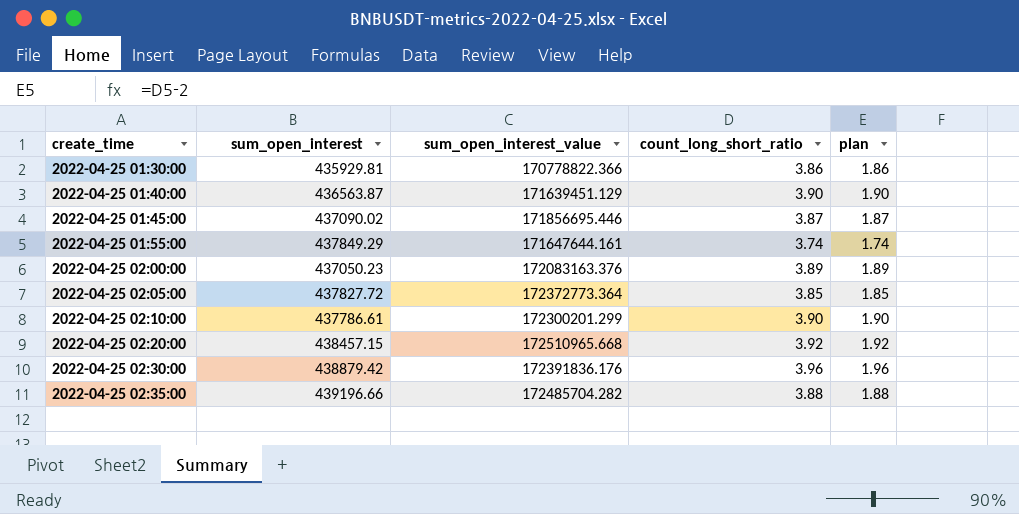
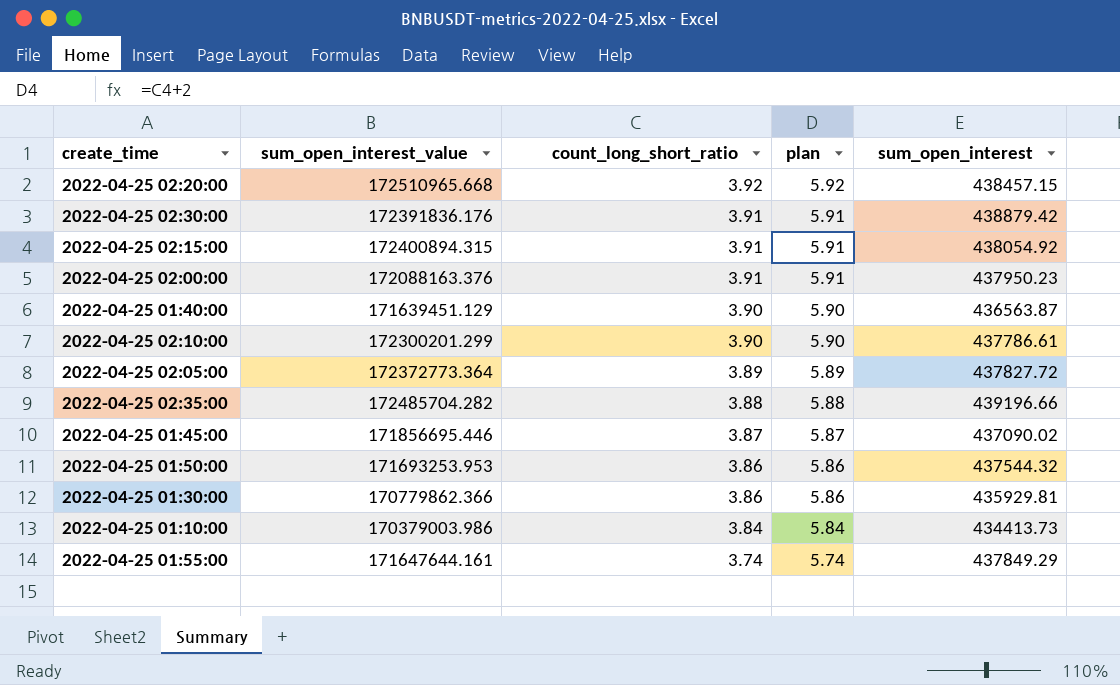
row order: create_time ascending -> count_long_short_ratio descending
column plan | formula: [count_long_short_ratio] - 2 -> [count_long_short_ratio] + 2
column sum_open_interest | position: 2 -> 5
2022-04-25 02:30:00 | count_long_short_ratio: 3.96 -> 3.91
row 2022-04-25 02:15:00: none -> 172400894.315 | 3.91 | 5.91 | 438054.92
2022-04-25 02:00:00 | sum_open_interest_value: 172083163.376 -> 172088163.376
2022-04-25 02:00:00 | count_long_short_ratio: 3.89 -> 3.91
2022-04-25 02:00:00 | sum_open_interest: 437050.23 -> 437950.23
2022-04-25 02:05:00 | count_long_short_ratio: 3.85 -> 3.89
row 2022-04-25 01:50:00: none -> 171693253.953 | 3.86 | 5.86 | 437544.32
2022-04-25 01:30:00 | sum_open_interest_value: 170778822.366 -> 170779862.366
row 2022-04-25 01:10:00: none -> 170379003.986 | 3.84 | 5.84 | 434413.73

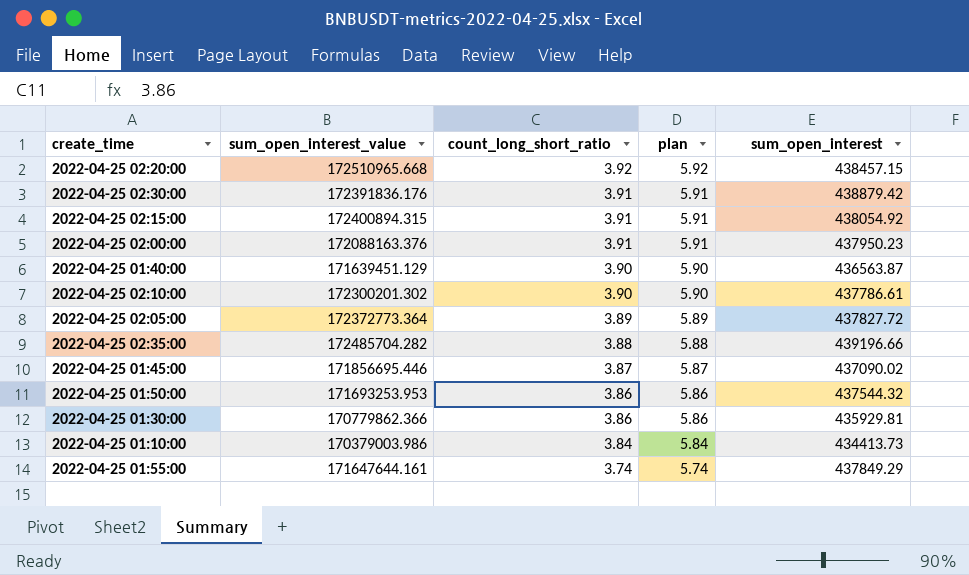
2022-04-25 02:10:00 | sum_open_interest_value: 172300201.299 -> 172300201.302

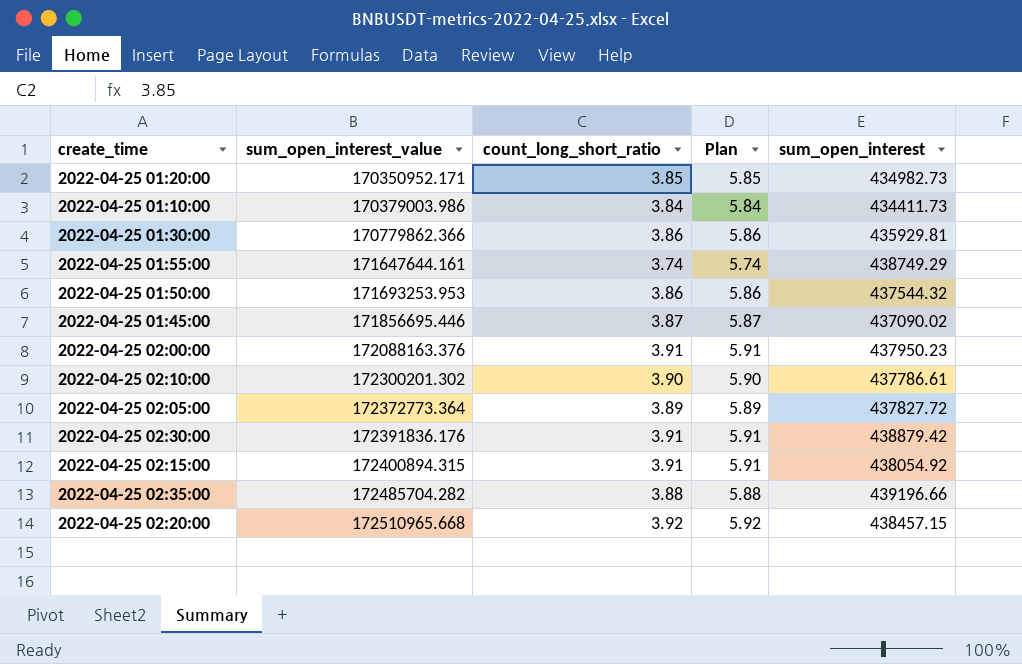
row order: count_long_short_ratio descending -> sum_open_interest_value ascending
column name: plan -> Plan
row 2022-04-25 01:40:00: 171639451.129 | 3.90 | 5.90 | 436563.87 -> none
row 2022-04-25 01:20:00: none -> 170350952.171 | 3.85 | 5.85 | 434982.73
2022-04-25 01:10:00 | sum_open_interest: 434413.73 -> 434411.73
2022-04-25 01:55:00 | sum_open_interest: 437849.29 -> 438749.29

